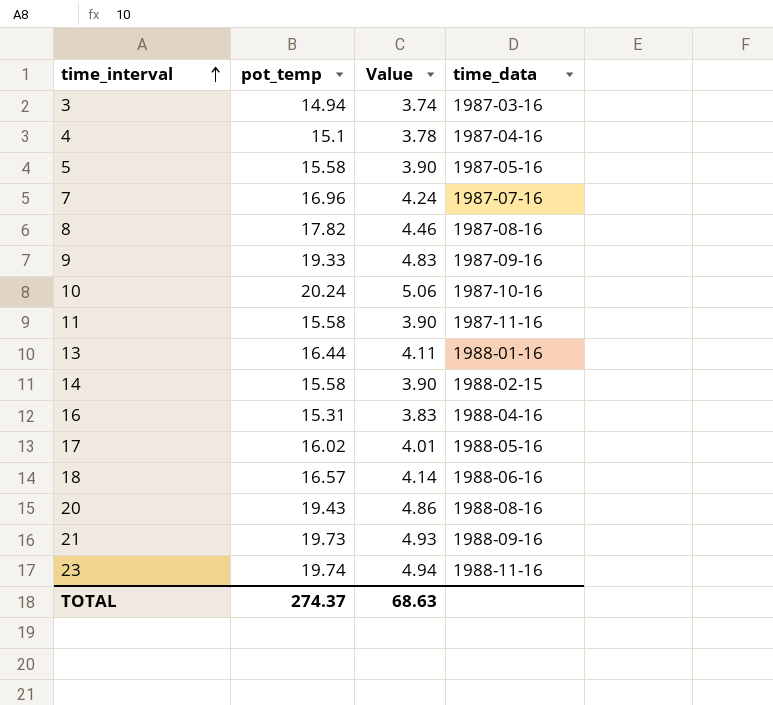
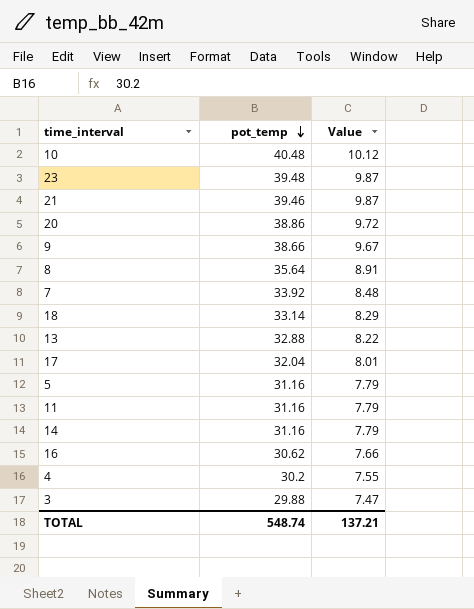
row order: time_interval ascending -> pot_temp descending
column time_data | position: 4 -> none
10 | pot_temp: 20.24 -> 40.48
10 | Value: 5.06 -> 10.12
23 | pot_temp: 19.74 -> 39.48
23 | Value: 4.94 -> 9.87
21 | pot_temp: 19.73 -> 39.46
21 | Value: 4.93 -> 9.87
20 | pot_temp: 19.43 -> 38.86
20 | Value: 4.86 -> 9.72
9 | pot_temp: 19.33 -> 38.66
9 | Value: 4.83 -> 9.67
8 | pot_temp: 17.82 -> 35.64
8 | Value: 4.46 -> 8.91
7 | pot_temp: 16.96 -> 33.92
7 | Value: 4.24 -> 8.48
18 | pot_temp: 16.57 -> 33.14
18 | Value: 4.14 -> 8.29
13 | pot_temp: 16.44 -> 32.88
13 | Value: 4.11 -> 8.22
17 | pot_temp: 16.02 -> 32.04
17 | Value: 4.01 -> 8.01
5 | pot_temp: 15.58 -> 31.16
5 | Value: 3.90 -> 7.79
11 | pot_temp: 15.58 -> 31.16
11 | Value: 3.90 -> 7.79
14 | pot_temp: 15.58 -> 31.16
14 | Value: 3.90 -> 7.79
16 | pot_temp: 15.31 -> 30.62
16 | Value: 3.83 -> 7.66
4 | pot_temp: 15.1 -> 30.2
4 | Value: 3.78 -> 7.55
3 | pot_temp: 14.94 -> 29.88
3 | Value: 3.74 -> 7.47
TOTAL | pot_temp: 274.37 -> 548.74
TOTAL | Value: 68.63 -> 137.21

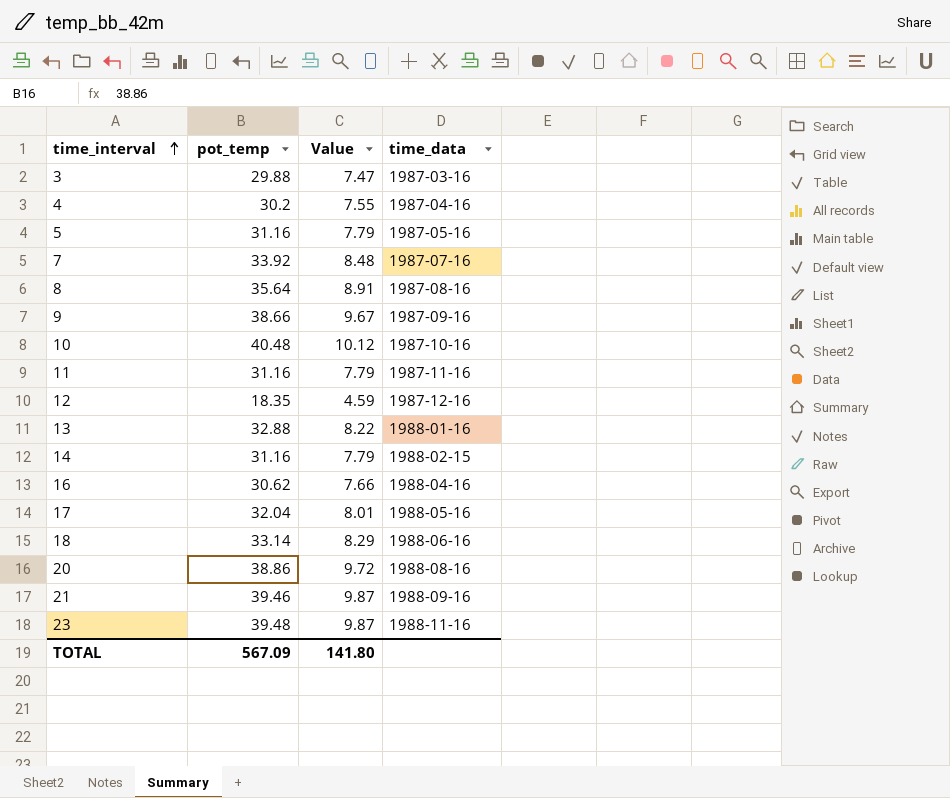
row order: pot_temp descending -> time_interval ascending
column time_data | position: none -> 4
row 12: none -> 18.35 | 4.59 | 1987-12-16
TOTAL | pot_temp: 548.74 -> 567.09
TOTAL | Value: 137.21 -> 141.80

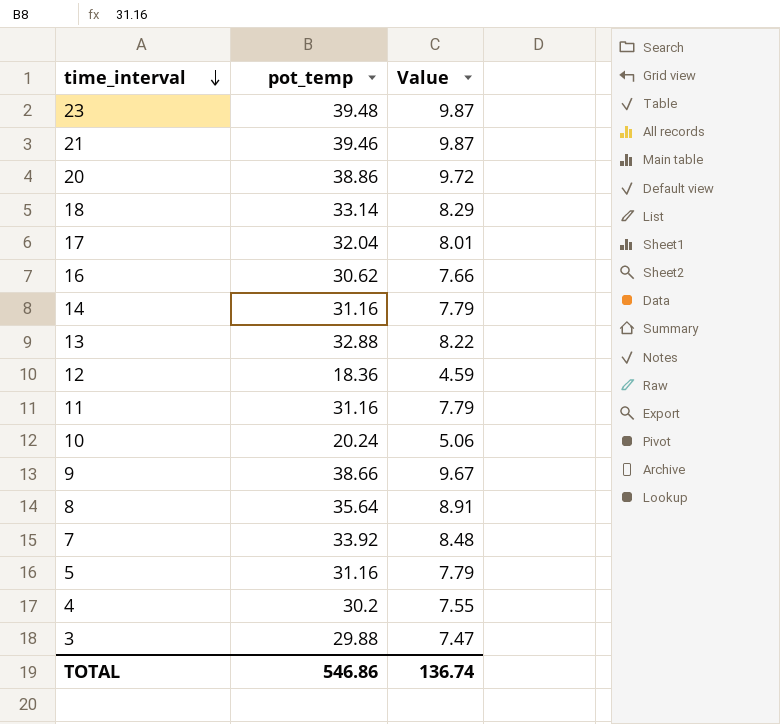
row order: time_interval ascending -> time_interval descending
column time_data | position: 4 -> none
12 | pot_temp: 18.35 -> 18.36
10 | pot_temp: 40.48 -> 20.24
10 | Value: 10.12 -> 5.06
TOTAL | pot_temp: 567.09 -> 546.86
TOTAL | Value: 141.80 -> 136.74

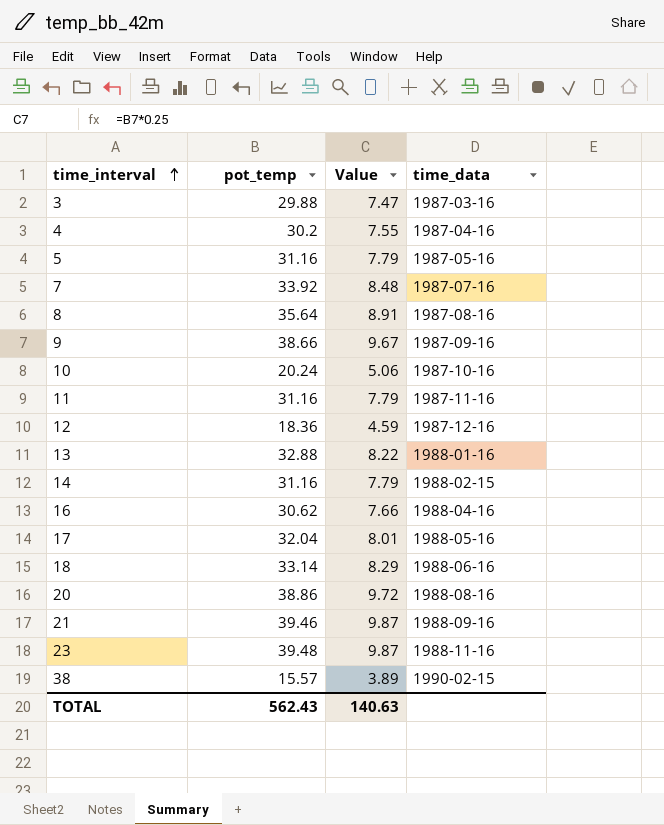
row order: time_interval descending -> time_interval ascending
column time_data | position: none -> 4
row 38: none -> 15.57 | 3.89 | 1990-02-15
TOTAL | pot_temp: 546.86 -> 562.43
TOTAL | Value: 136.74 -> 140.63

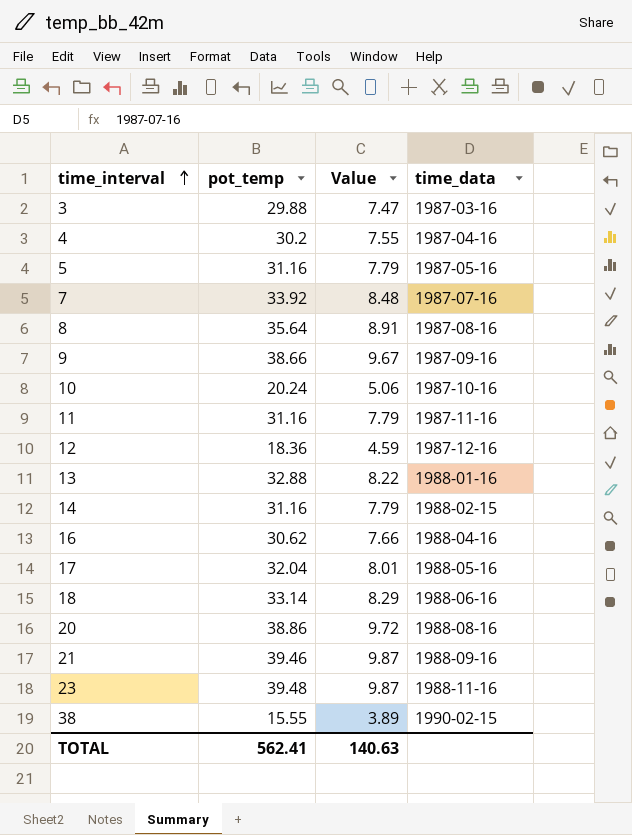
38 | pot_temp: 15.57 -> 15.55
TOTAL | pot_temp: 562.43 -> 562.41

